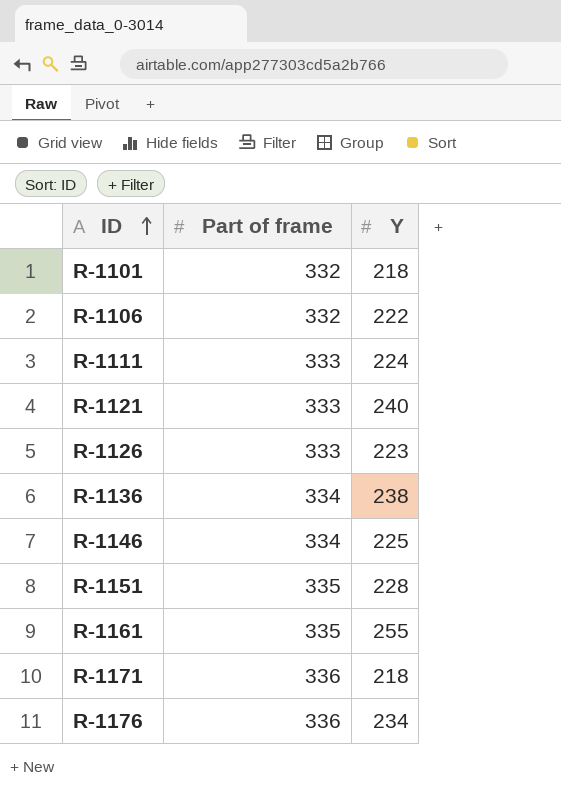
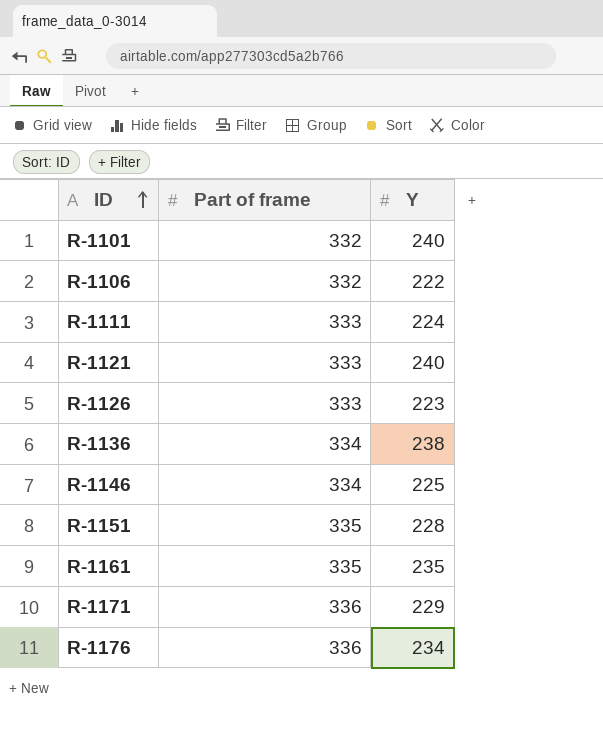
R-1101 | Y: 218 -> 240
R-1161 | Y: 255 -> 235
R-1171 | Y: 218 -> 229

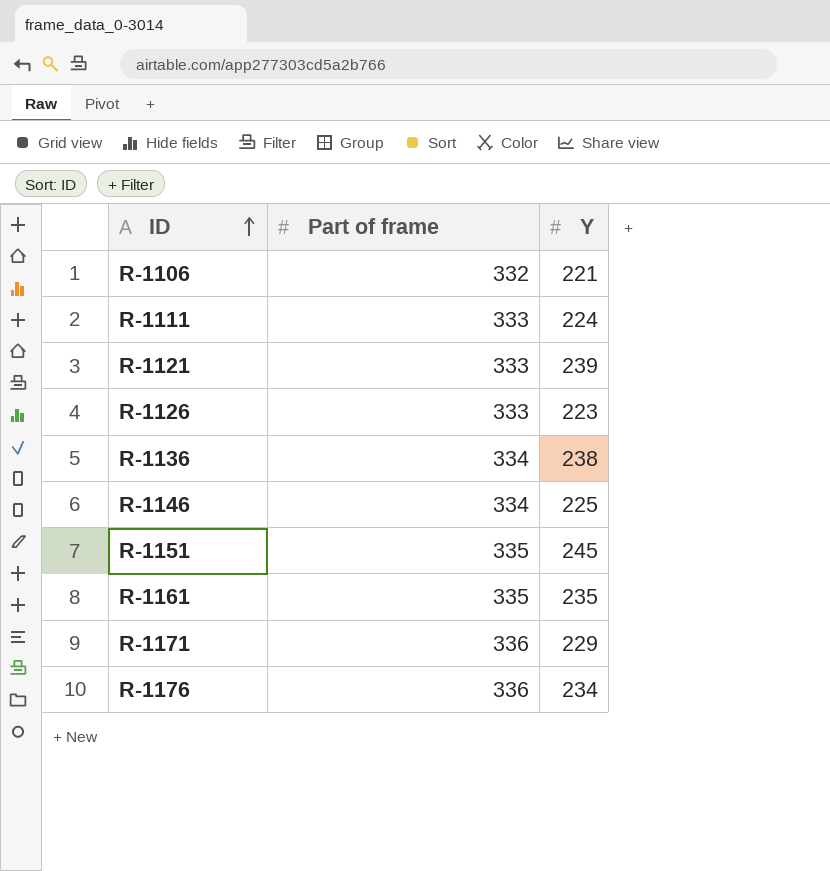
row R-1101: 332 | 240 -> none
R-1106 | Y: 222 -> 221
R-1121 | Y: 240 -> 239
R-1151 | Y: 228 -> 245

